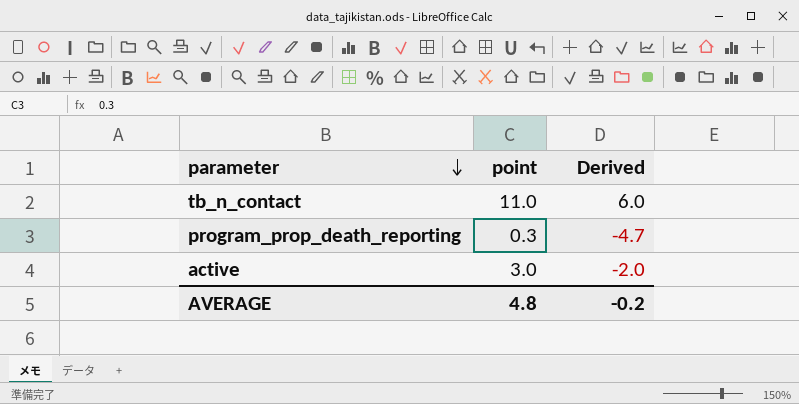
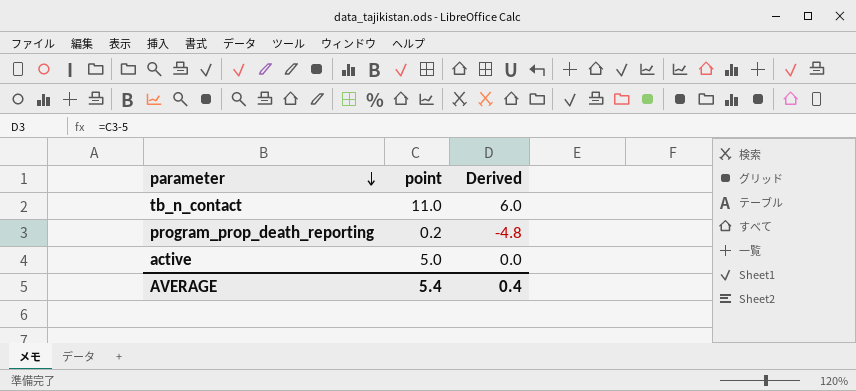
program_prop_death_reporting | point: 0.3 -> 0.2
program_prop_death_reporting | Derived: -4.7 -> -4.8
active | point: 3.0 -> 5.0
active | Derived: -2.0 -> 0.0
AVERAGE | point: 4.8 -> 5.4
AVERAGE | Derived: -0.2 -> 0.4

